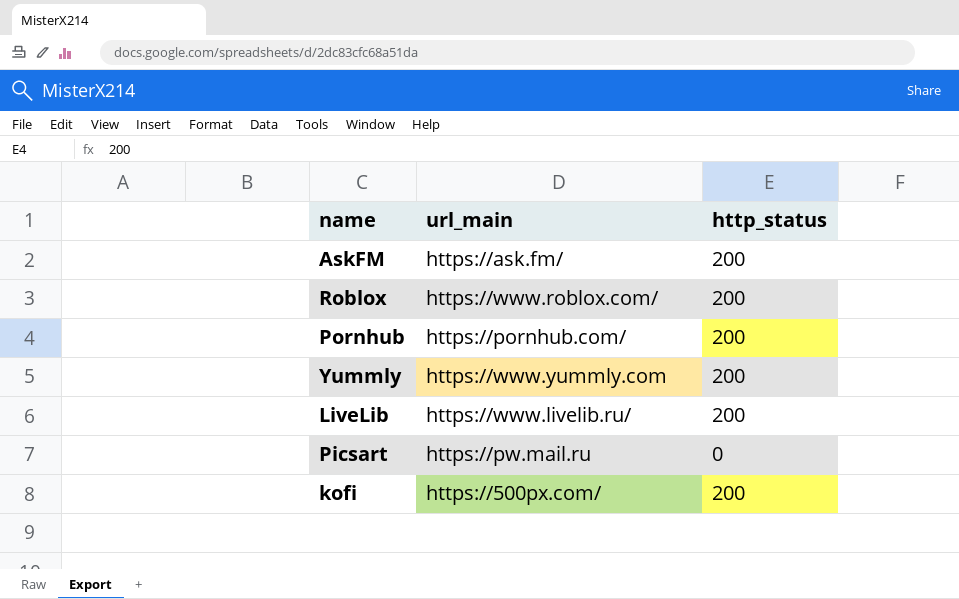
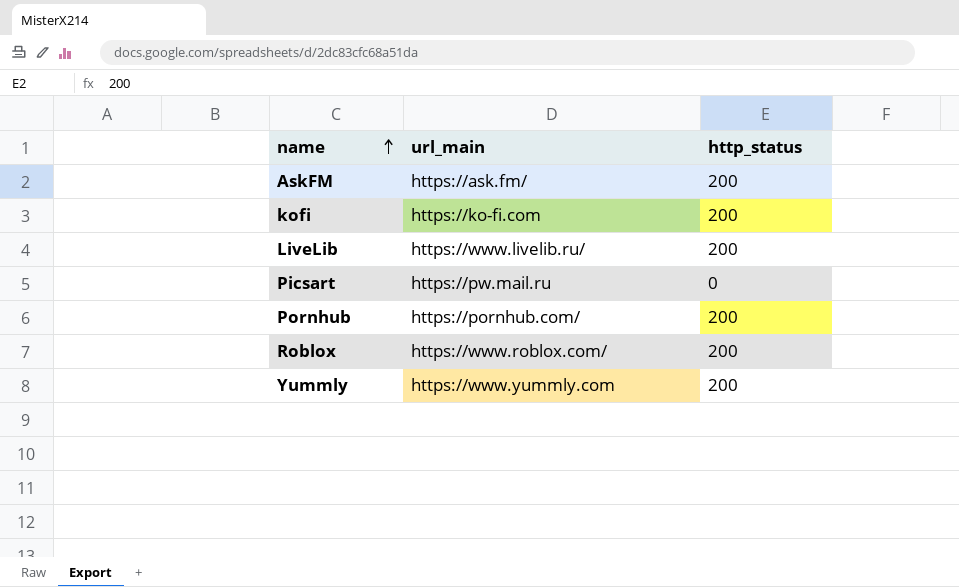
row order: none -> name ascending
kofi | url_main: https://500px.com/ -> https://ko-fi.com

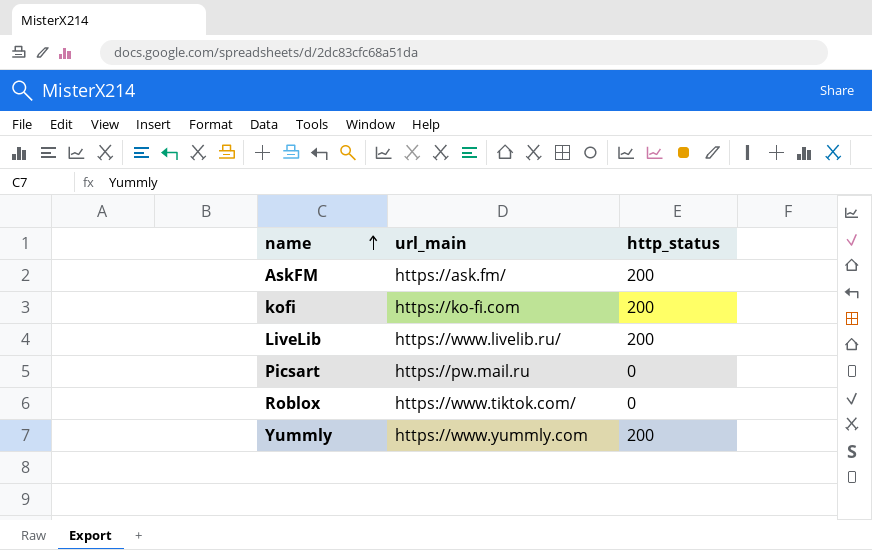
row Pornhub: https://pornhub.com/ | 200 -> none
Roblox | url_main: https://www.roblox.com/ -> https://www.tiktok.com/
Roblox | http_status: 200 -> 0

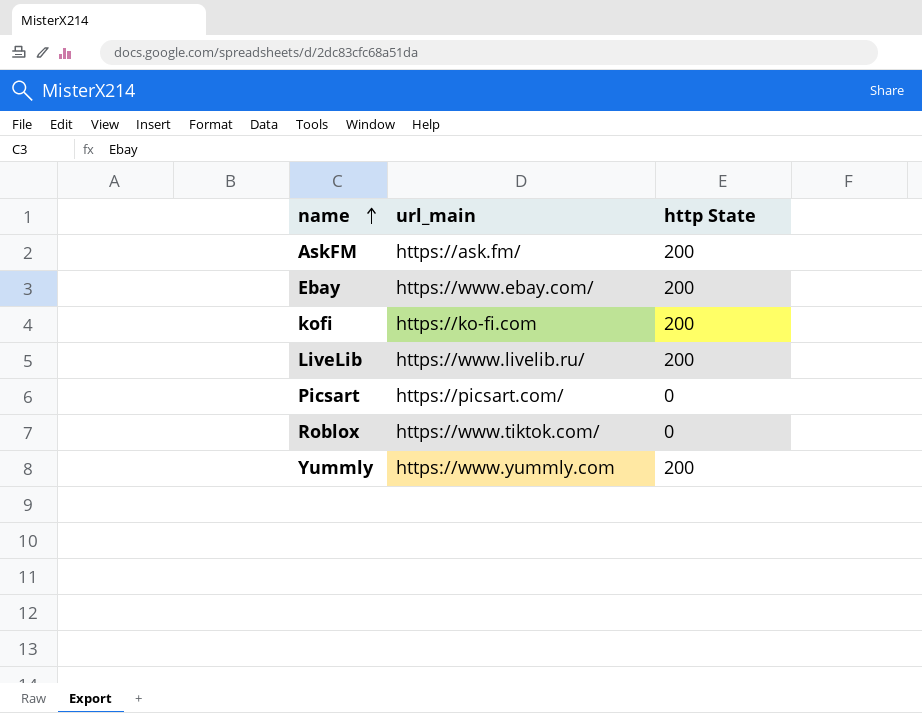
column name: http_status -> http State
row Ebay: none -> https://www.ebay.com/ | 200
Picsart | url_main: https://pw.mail.ru -> https://picsart.com/

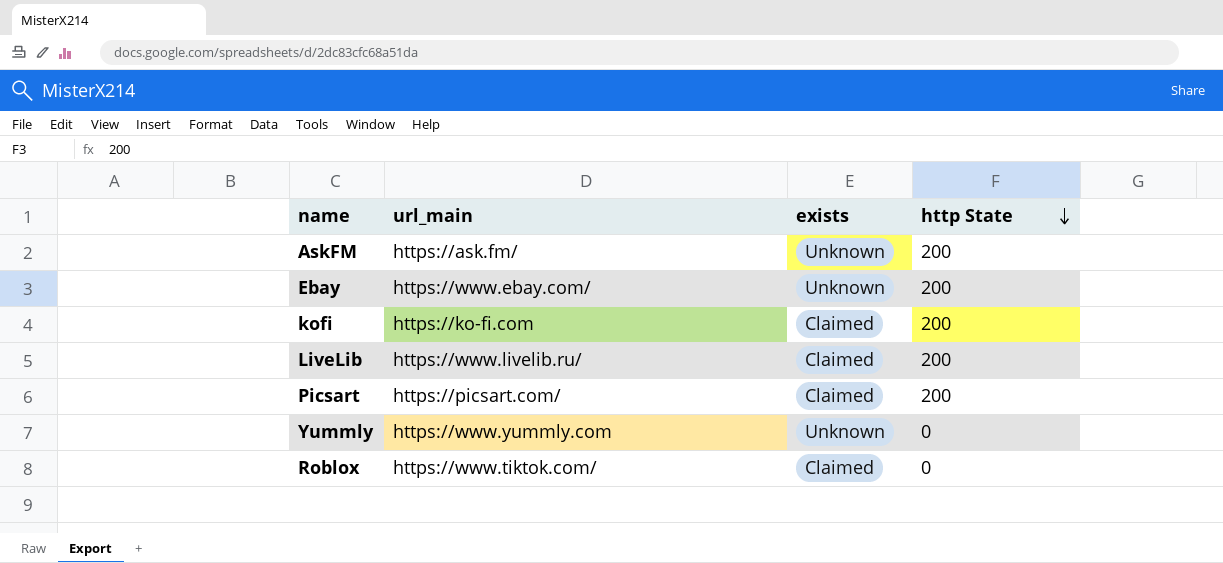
row order: name ascending -> http State descending
column exists | position: none -> 3
Picsart | http State: 0 -> 200
Yummly | http State: 200 -> 0

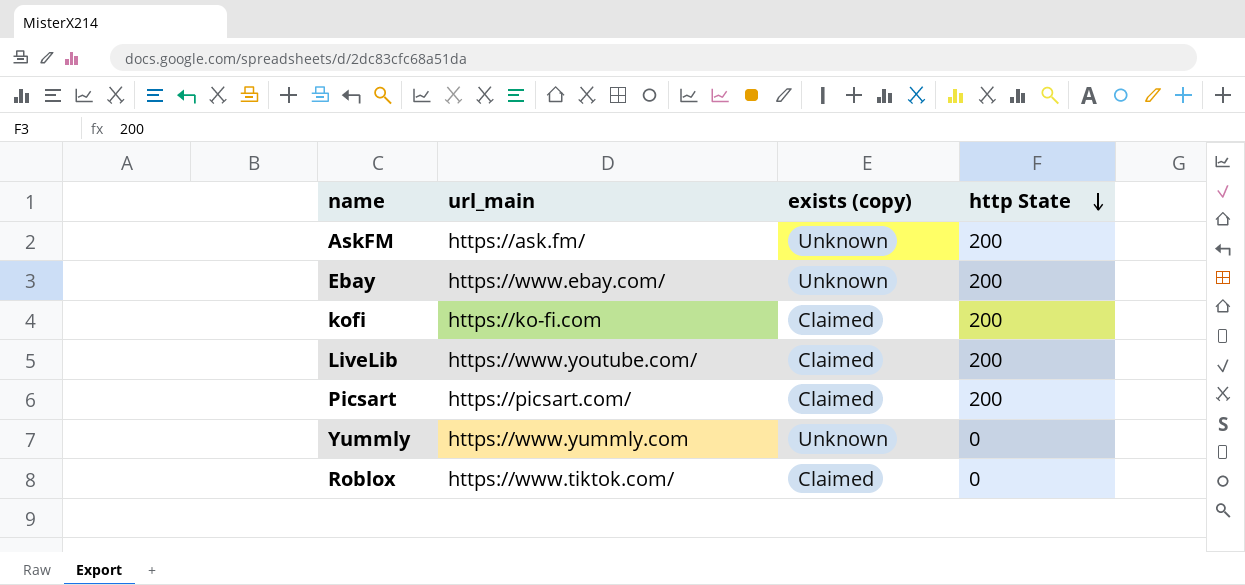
column name: exists -> exists (copy)
LiveLib | url_main: https://www.livelib.ru/ -> https://www.youtube.com/

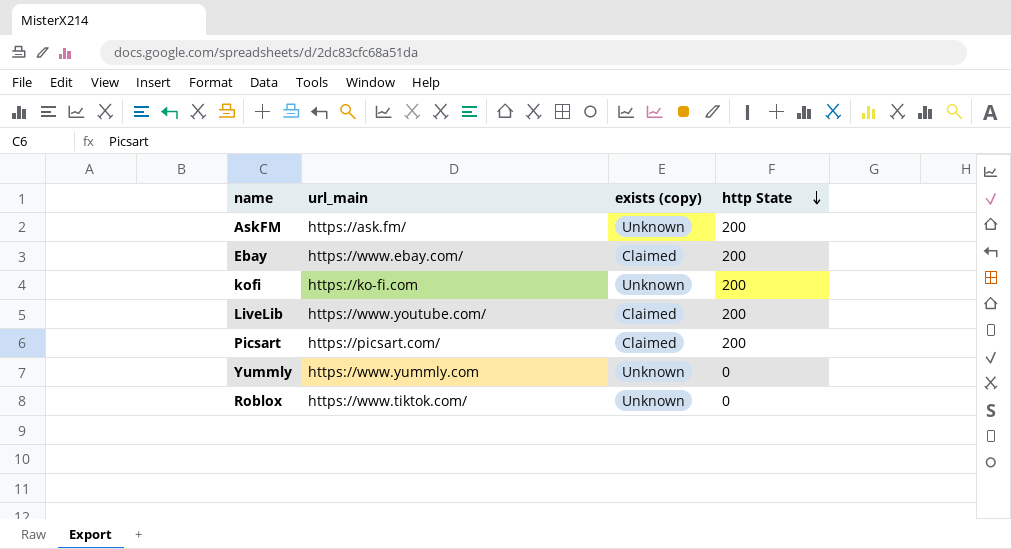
Ebay | exists (copy): Unknown -> Claimed
kofi | exists (copy): Claimed -> Unknown
Roblox | exists (copy): Claimed -> Unknown

